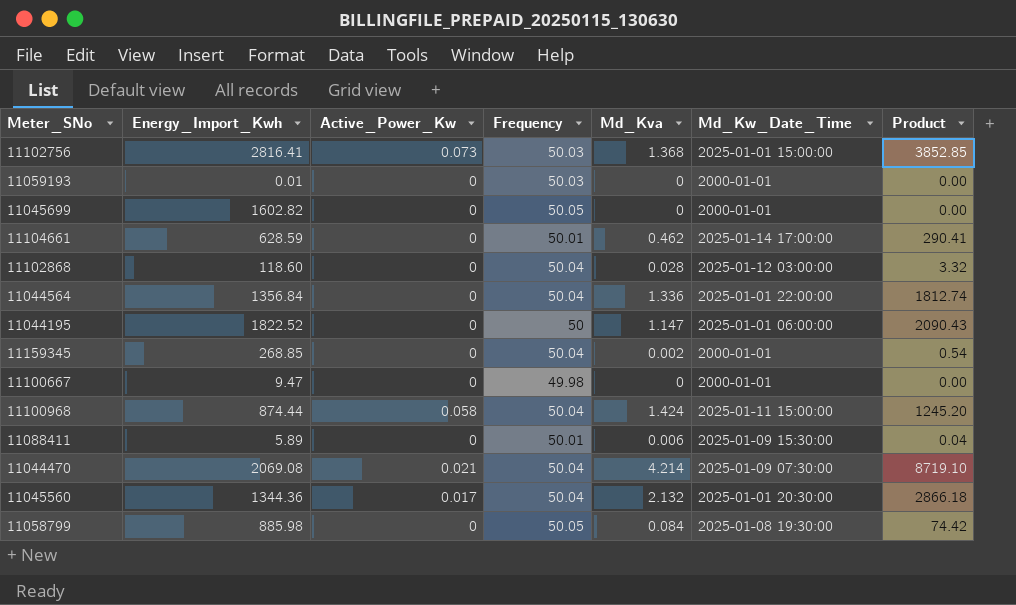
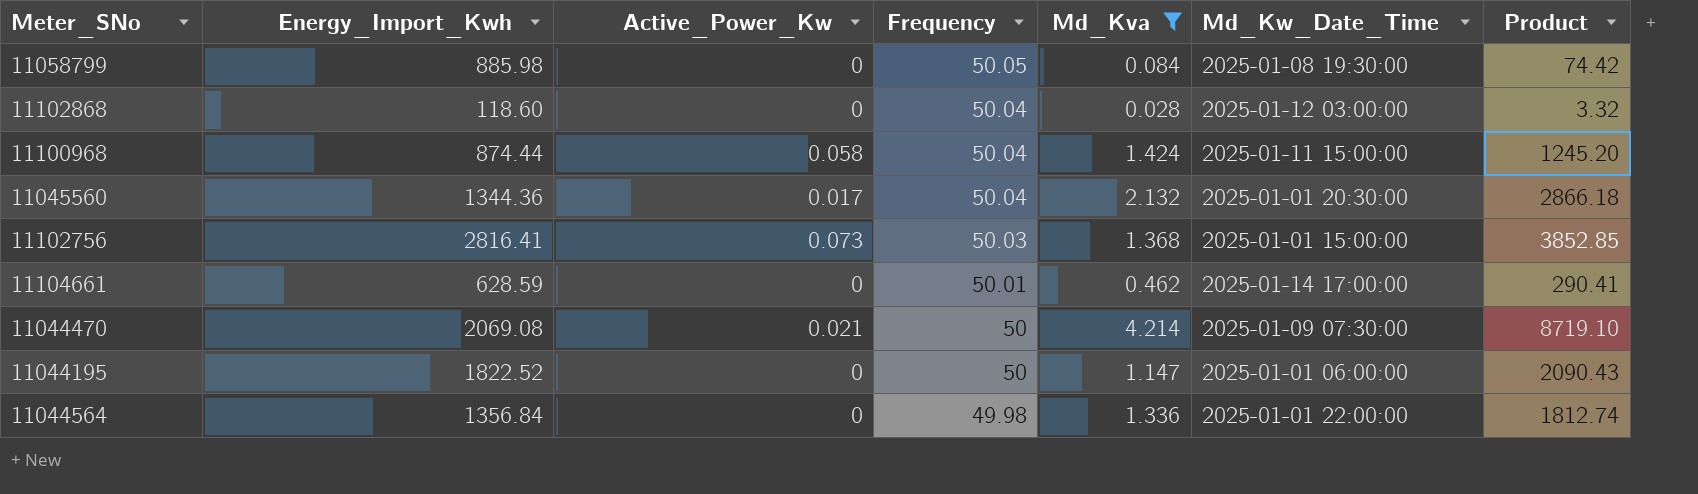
filter: none -> Md_Kva >= 0.028
row order: none -> Frequency descending
11044470 | Frequency: 50.04 -> 50
11044564 | Frequency: 50.04 -> 49.98

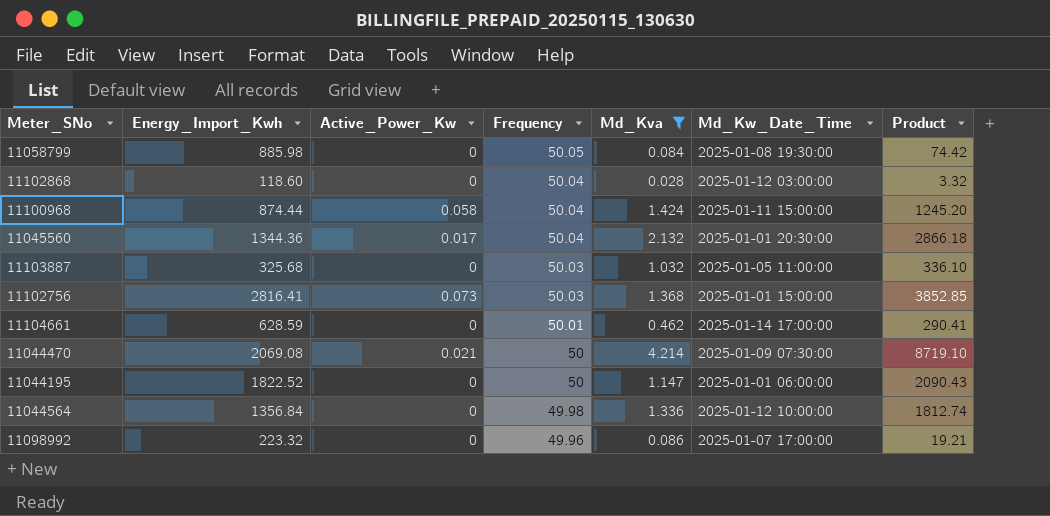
row 11103887: none -> 325.68 | 0 | 50.03 | 1.032 | 2025-01-05 11:00:00 | 336.10
11044564 | Md_Kw_Date_Time: 2025-01-01 22:00:00 -> 2025-01-12 10:00:00
row 11098992: none -> 223.32 | 0 | 49.96 | 0.086 | 2025-01-07 17:00:00 | 19.21

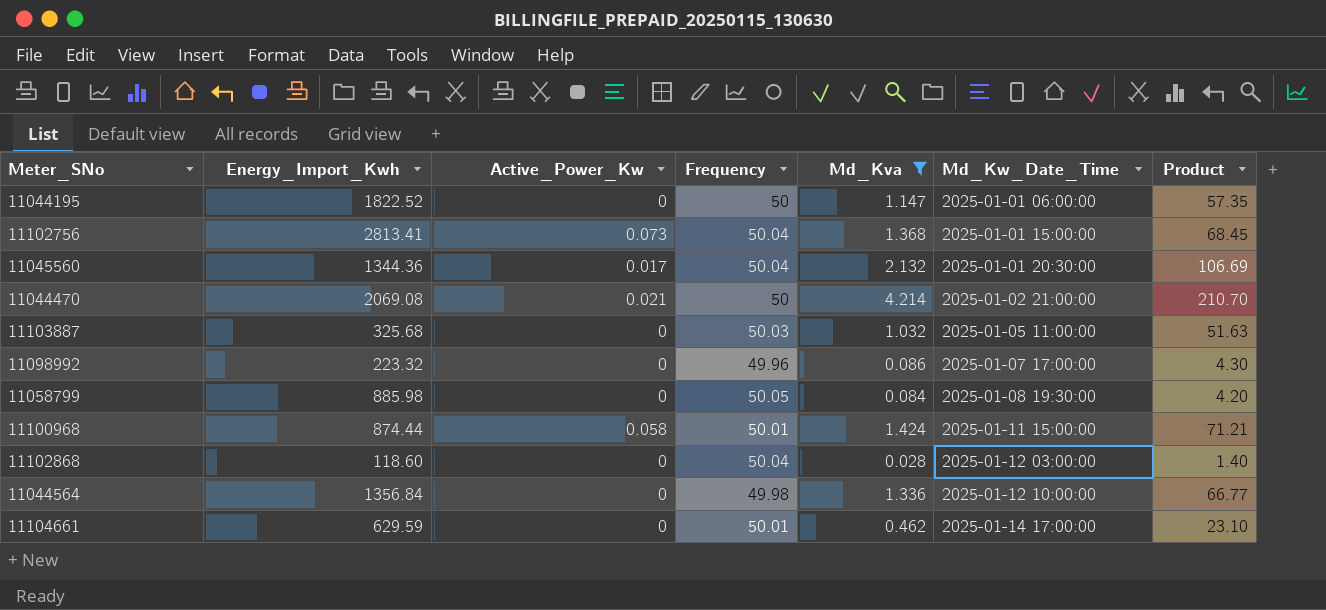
row order: Frequency descending -> Md_Kw_Date_Time ascending
column Product | formula: [Energy_Import_Kwh] * [Md_Kva] -> [Frequency] * [Md_Kva]
11102756 | Energy_Import_Kwh: 2816.41 -> 2813.41
11102756 | Frequency: 50.03 -> 50.04
11044470 | Md_Kw_Date_Time: 2025-01-09 07:30:00 -> 2025-01-02 21:00:00
11100968 | Frequency: 50.04 -> 50.01
11104661 | Energy_Import_Kwh: 628.59 -> 629.59

